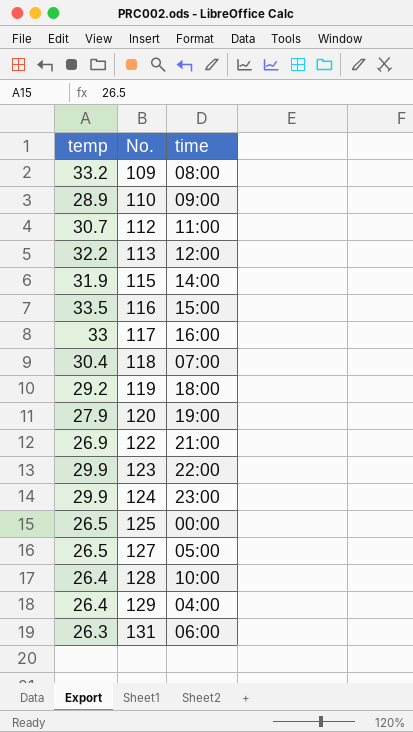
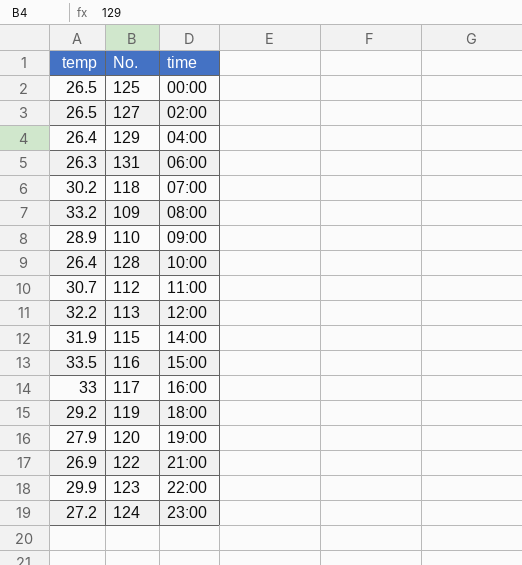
row order: No. ascending -> time ascending
127 | time: 05:00 -> 02:00
118 | temp: 30.4 -> 30.2
124 | temp: 29.9 -> 27.2

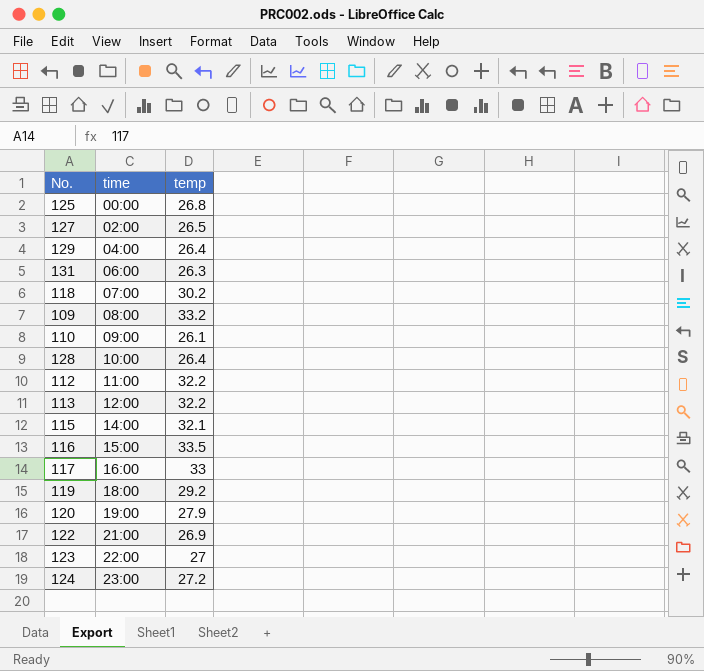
column temp | position: 1 -> 3
125 | temp: 26.5 -> 26.8
110 | temp: 28.9 -> 26.1
112 | temp: 30.7 -> 32.2
115 | temp: 31.9 -> 32.1
123 | temp: 29.9 -> 27

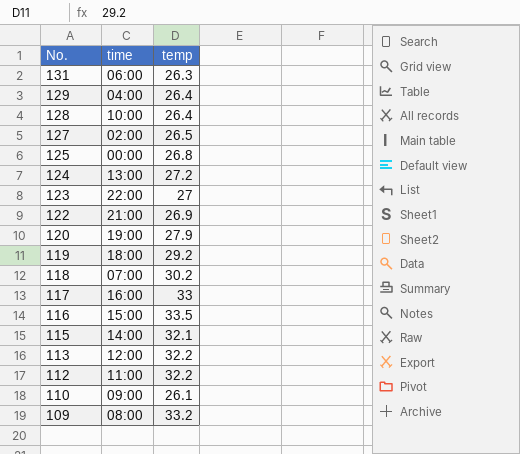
row order: time ascending -> No. descending
124 | time: 23:00 -> 13:00

